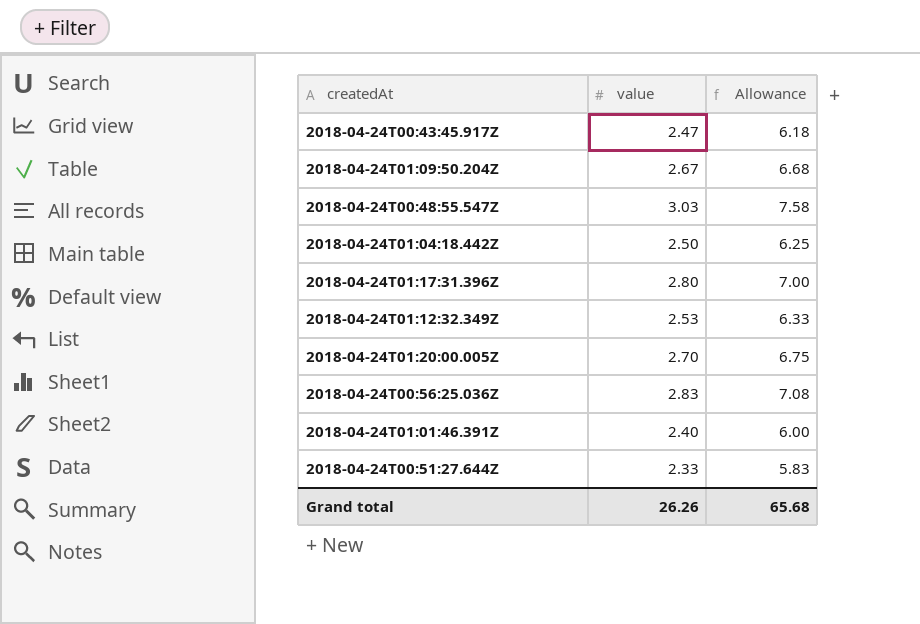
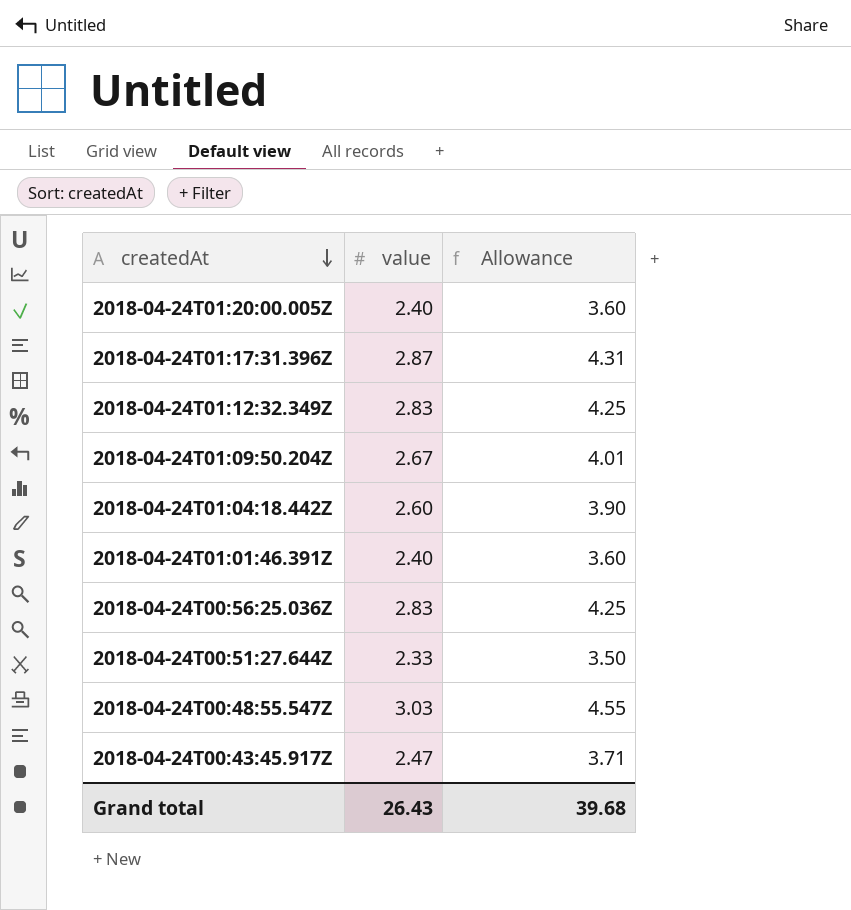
row order: none -> createdAt descending
column Allowance | formula: [value] * 2.5 -> [value] * 1.5
2018-04-24T01:20:00.005Z | value: 2.70 -> 2.40
2018-04-24T01:17:31.396Z | value: 2.80 -> 2.87
2018-04-24T01:12:32.349Z | value: 2.53 -> 2.83
2018-04-24T01:04:18.442Z | value: 2.50 -> 2.60
Grand total | value: 26.26 -> 26.43
Grand total | Allowance: 65.68 -> 39.68

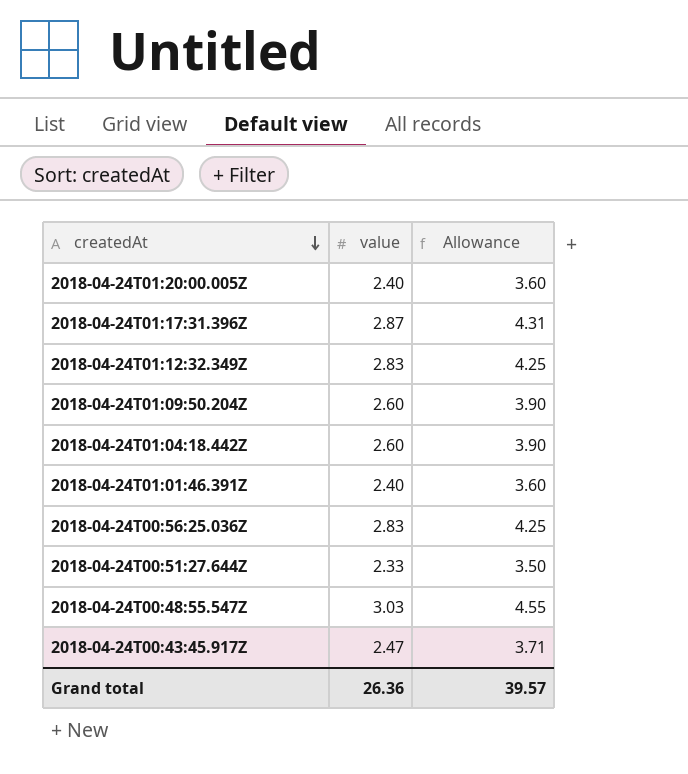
2018-04-24T01:09:50.204Z | value: 2.67 -> 2.60
2018-04-24T01:09:50.204Z | Allowance: 4.01 -> 3.90
Grand total | value: 26.43 -> 26.36
Grand total | Allowance: 39.68 -> 39.57

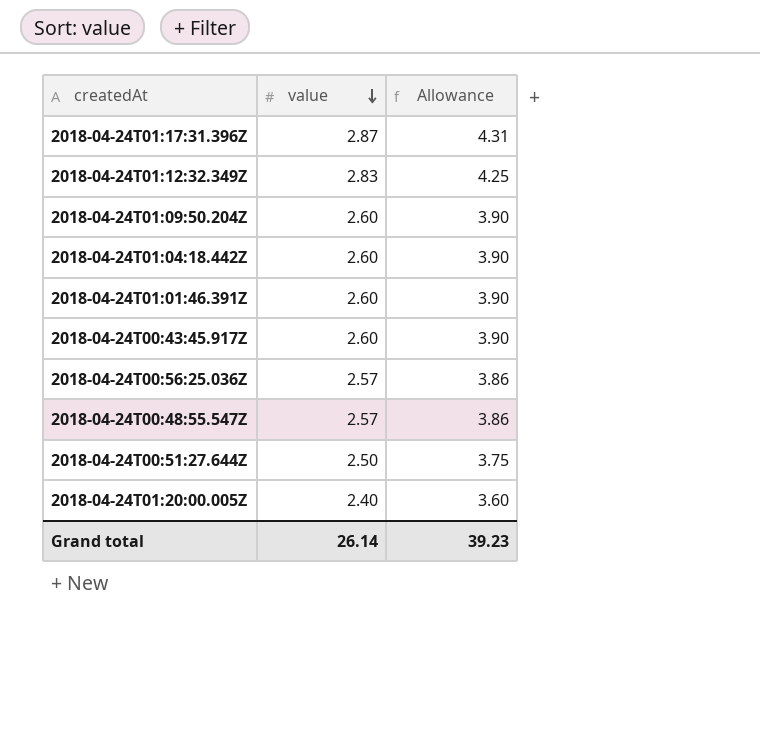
row order: createdAt descending -> value descending
2018-04-24T01:01:46.391Z | value: 2.40 -> 2.60
2018-04-24T01:01:46.391Z | Allowance: 3.60 -> 3.90
2018-04-24T00:43:45.917Z | value: 2.47 -> 2.60
2018-04-24T00:43:45.917Z | Allowance: 3.71 -> 3.90
2018-04-24T00:56:25.036Z | value: 2.83 -> 2.57
2018-04-24T00:56:25.036Z | Allowance: 4.25 -> 3.86
2018-04-24T00:48:55.547Z | value: 3.03 -> 2.57
2018-04-24T00:48:55.547Z | Allowance: 4.55 -> 3.86
2018-04-24T00:51:27.644Z | value: 2.33 -> 2.50
2018-04-24T00:51:27.644Z | Allowance: 3.50 -> 3.75
Grand total | value: 26.36 -> 26.14
Grand total | Allowance: 39.57 -> 39.23

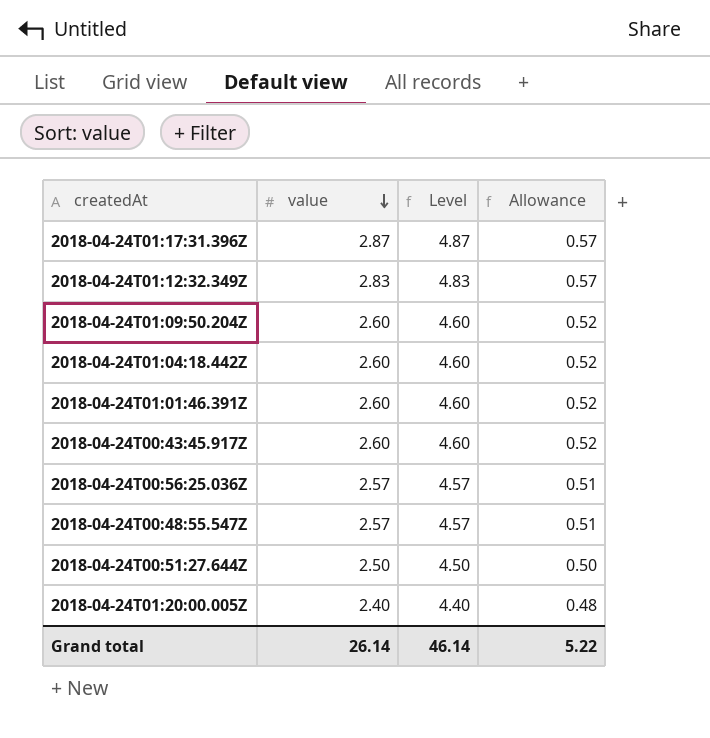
column Level | formula: none -> [value] + 2
column Allowance | formula: [value] * 1.5 -> [value] * 0.2
Grand total | Allowance: 39.23 -> 5.22

